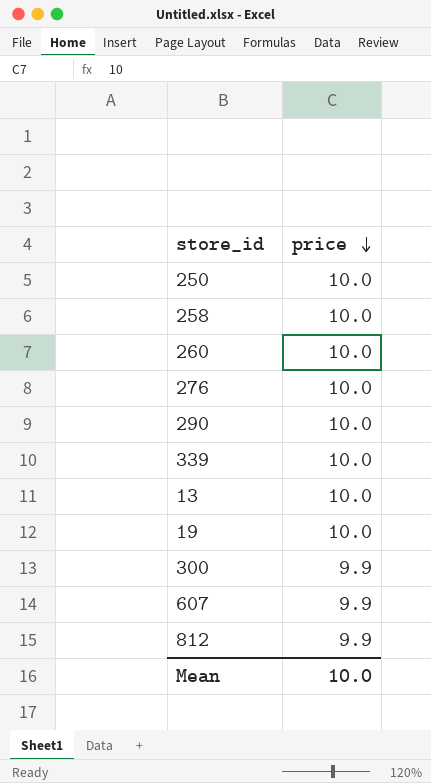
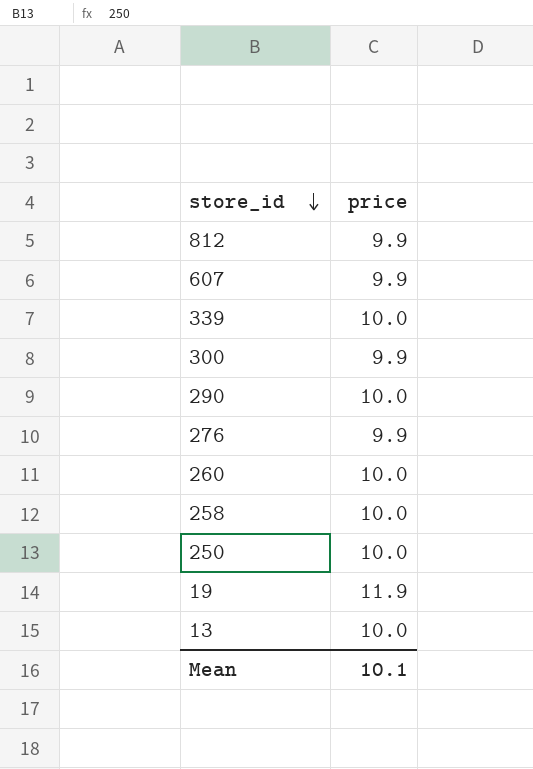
row order: price descending -> store_id descending
276 | price: 10.0 -> 9.9
19 | price: 10.0 -> 11.9
Mean | price: 10.0 -> 10.1

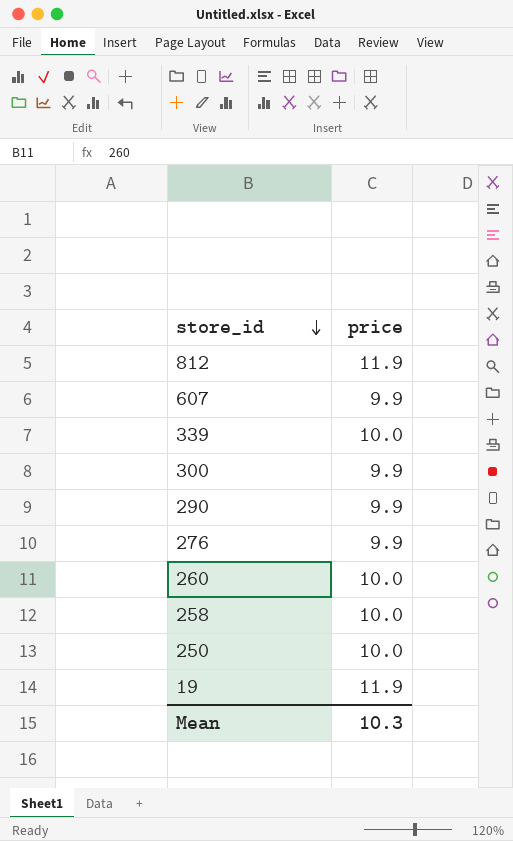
row 13: 10.0 -> none
812 | price: 9.9 -> 11.9
290 | price: 10.0 -> 9.9
Mean | price: 10.1 -> 10.3

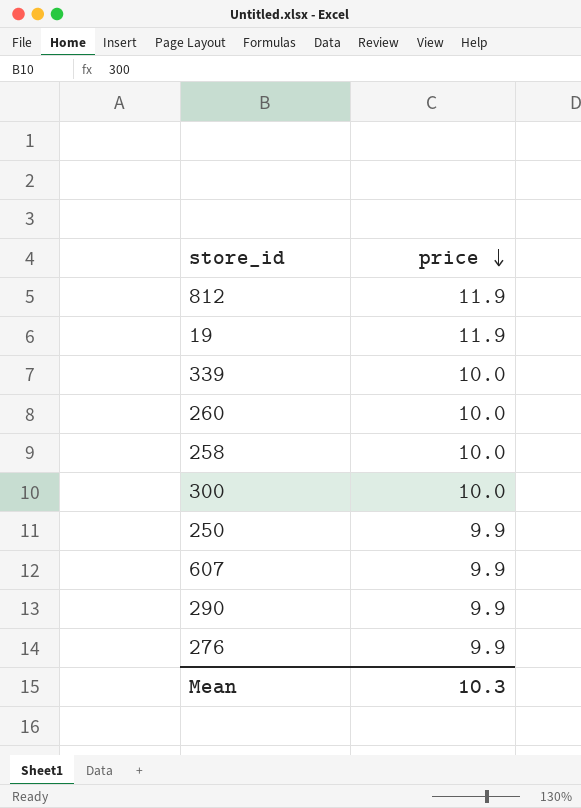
row order: store_id descending -> price descending
300 | price: 9.9 -> 10.0
250 | price: 10.0 -> 9.9

